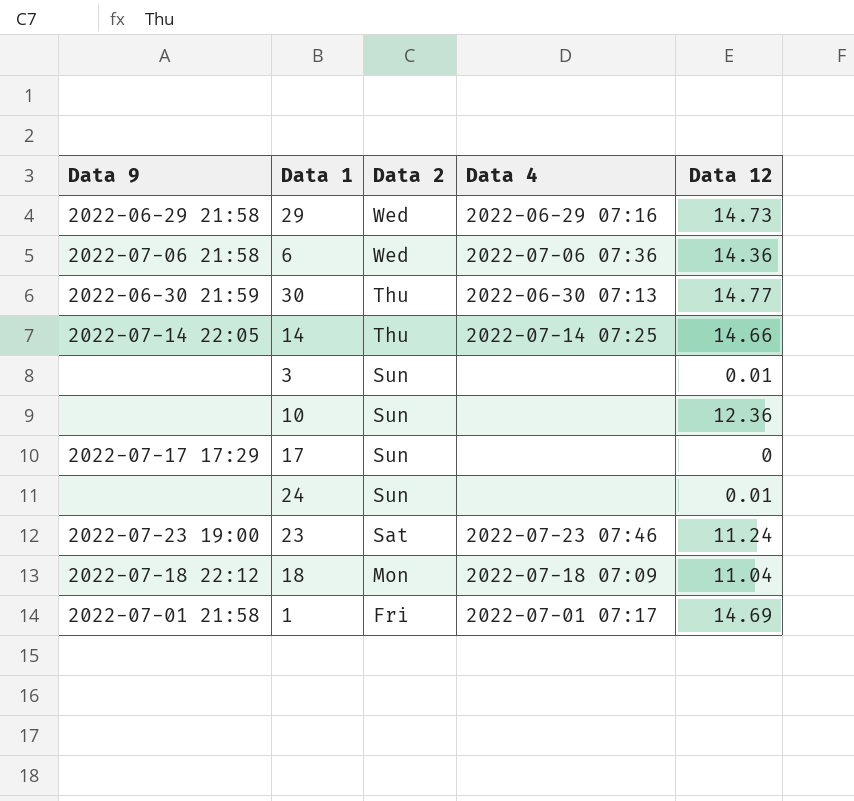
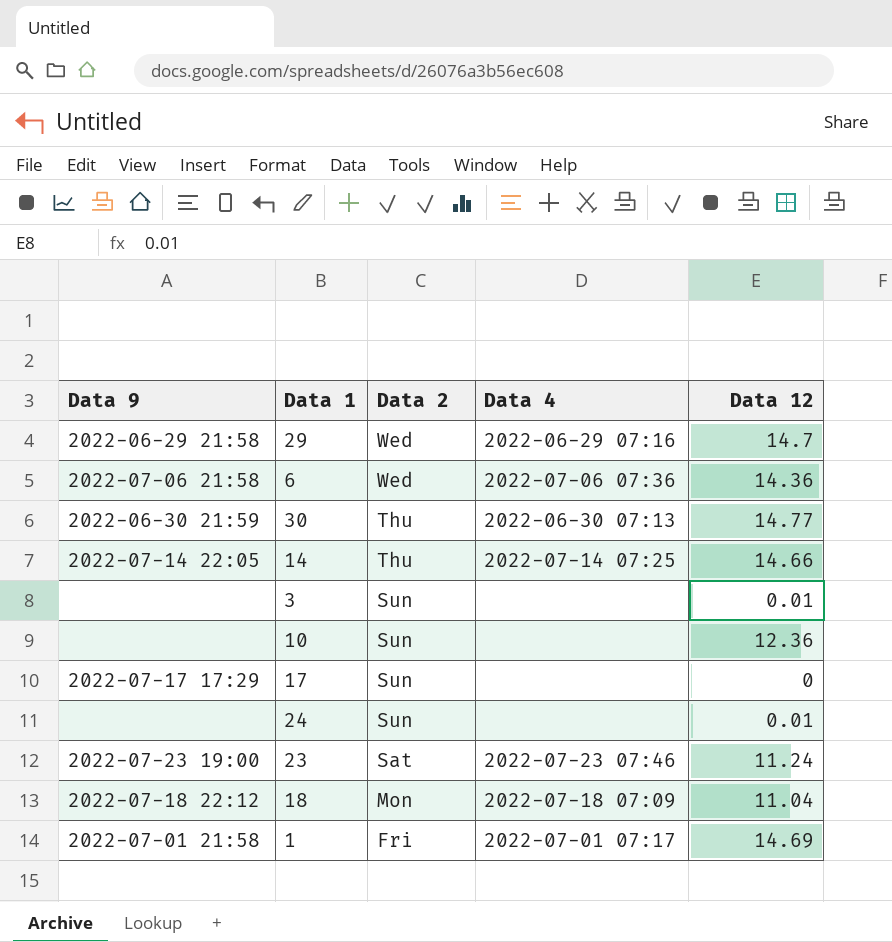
29 | Data 12: 14.73 -> 14.7

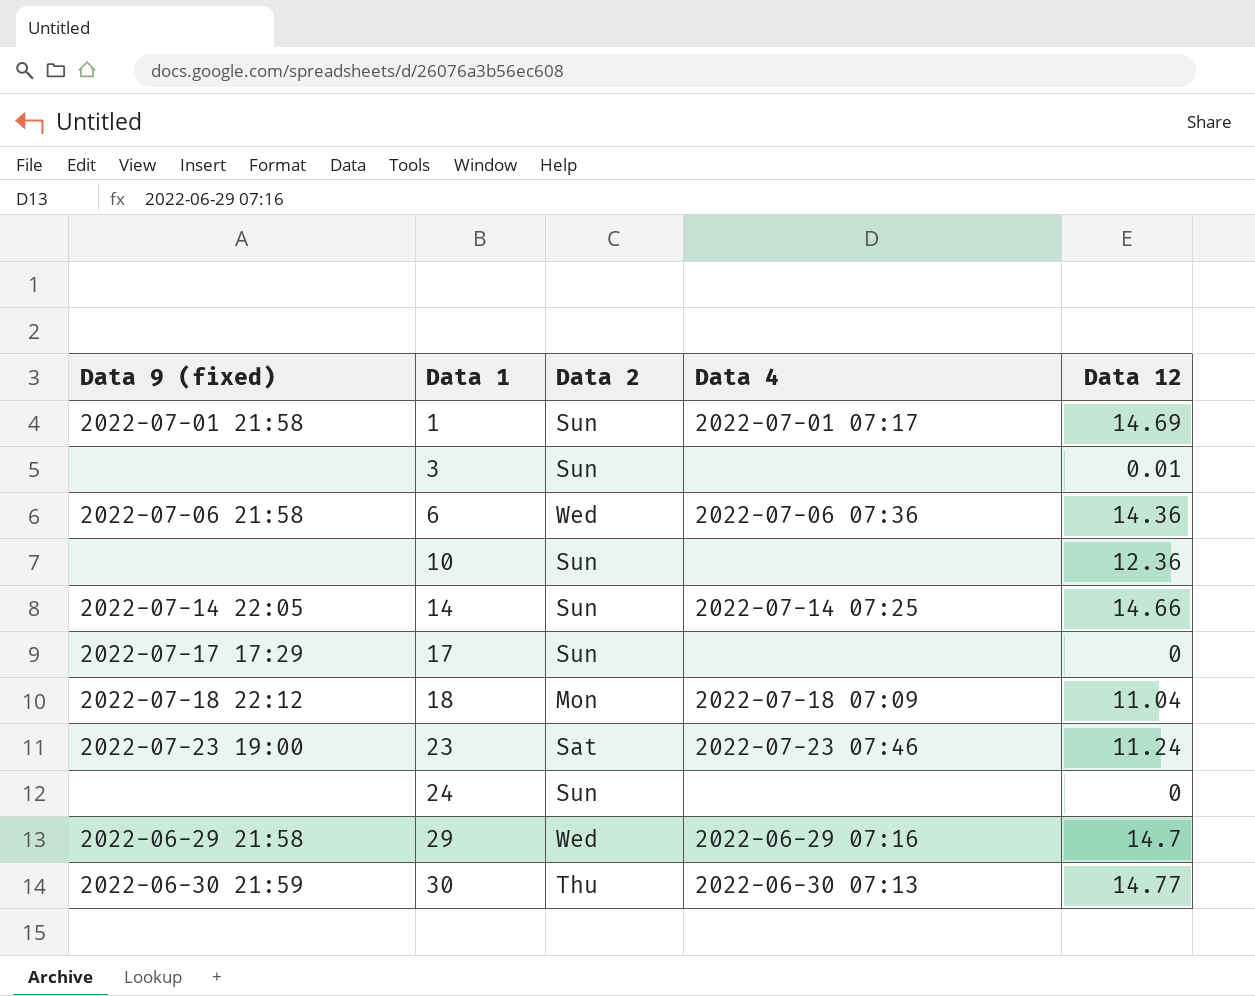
row order: Data 2 descending -> Data 1 ascending
column name: Data 9 -> Data 9 (fixed)
1 | Data 2: Fri -> Sun
14 | Data 2: Thu -> Sun
24 | Data 12: 0.01 -> 0

